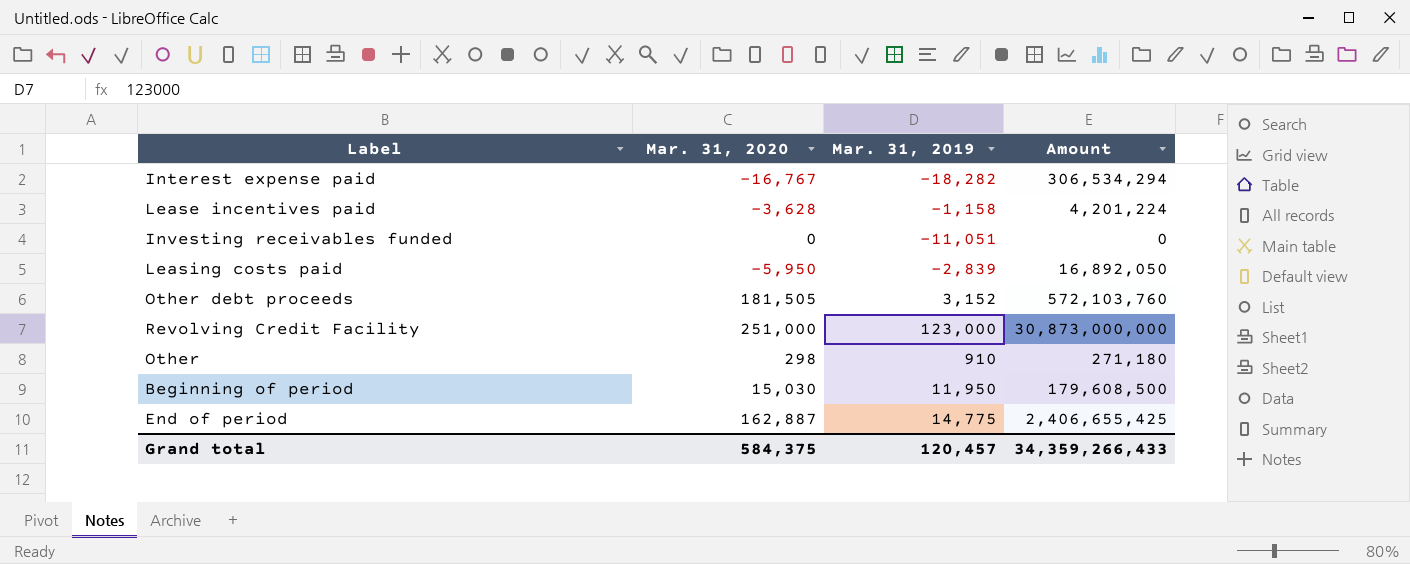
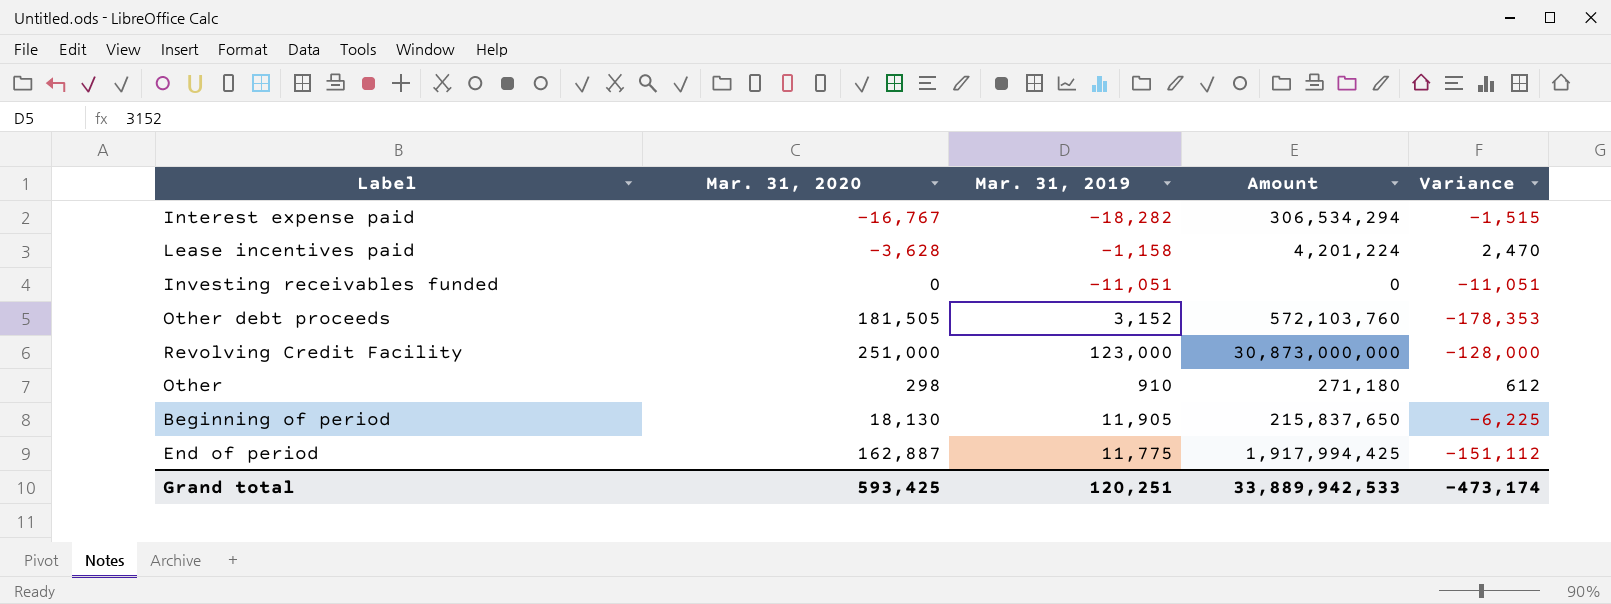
column Variance | formula: none -> [Mar. 31, 2019] - [Mar. 31, 2020]
row Leasing costs paid: -5,950 | -2,839 | 16,892,050 -> none
Beginning of period | Mar. 31, 2020: 15,030 -> 18,130
Beginning of period | Mar. 31, 2019: 11,950 -> 11,905
Beginning of period | Amount: 179,608,500 -> 215,837,650
End of period | Mar. 31, 2019: 14,775 -> 11,775
End of period | Amount: 2,406,655,425 -> 1,917,994,425
Grand total | Mar. 31, 2020: 584,375 -> 593,425
Grand total | Mar. 31, 2019: 120,457 -> 120,251
Grand total | Amount: 34,359,266,433 -> 33,889,942,533

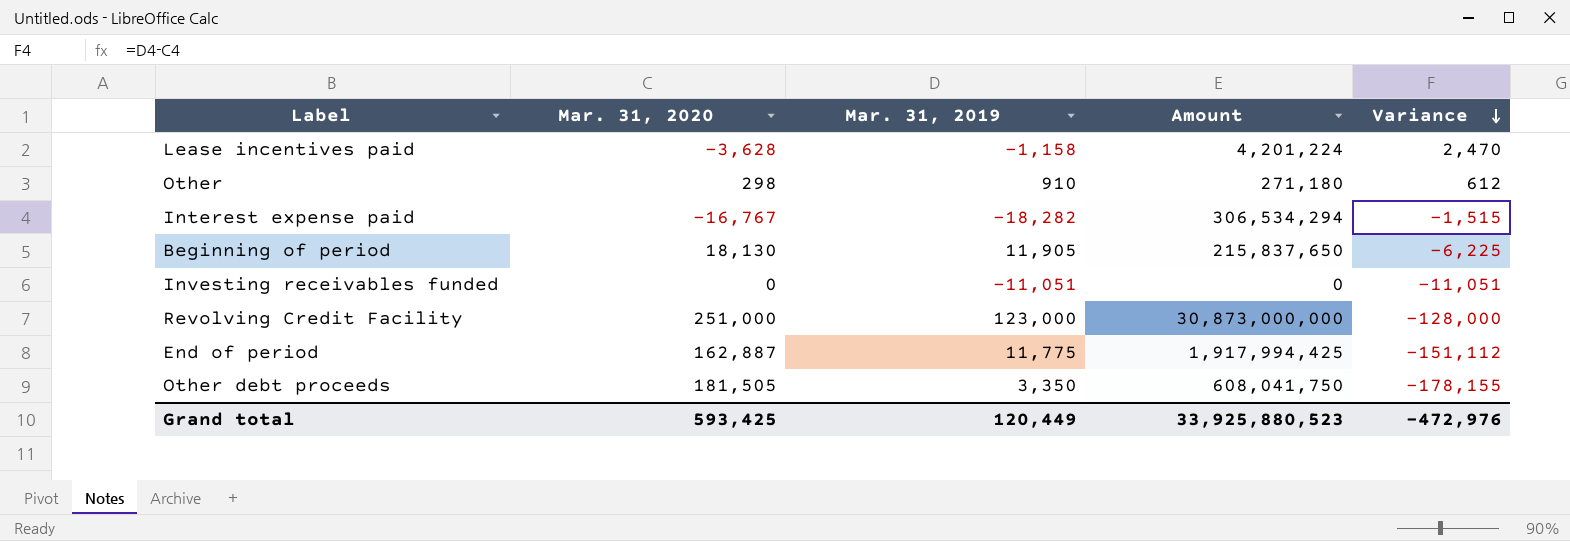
row order: none -> Variance descending
Other debt proceeds | Mar. 31, 2019: 3,152 -> 3,350
Other debt proceeds | Amount: 572,103,760 -> 608,041,750
Other debt proceeds | Variance: -178,353 -> -178,155
Grand total | Mar. 31, 2019: 120,251 -> 120,449
Grand total | Amount: 33,889,942,533 -> 33,925,880,523
Grand total | Variance: -473,174 -> -472,976

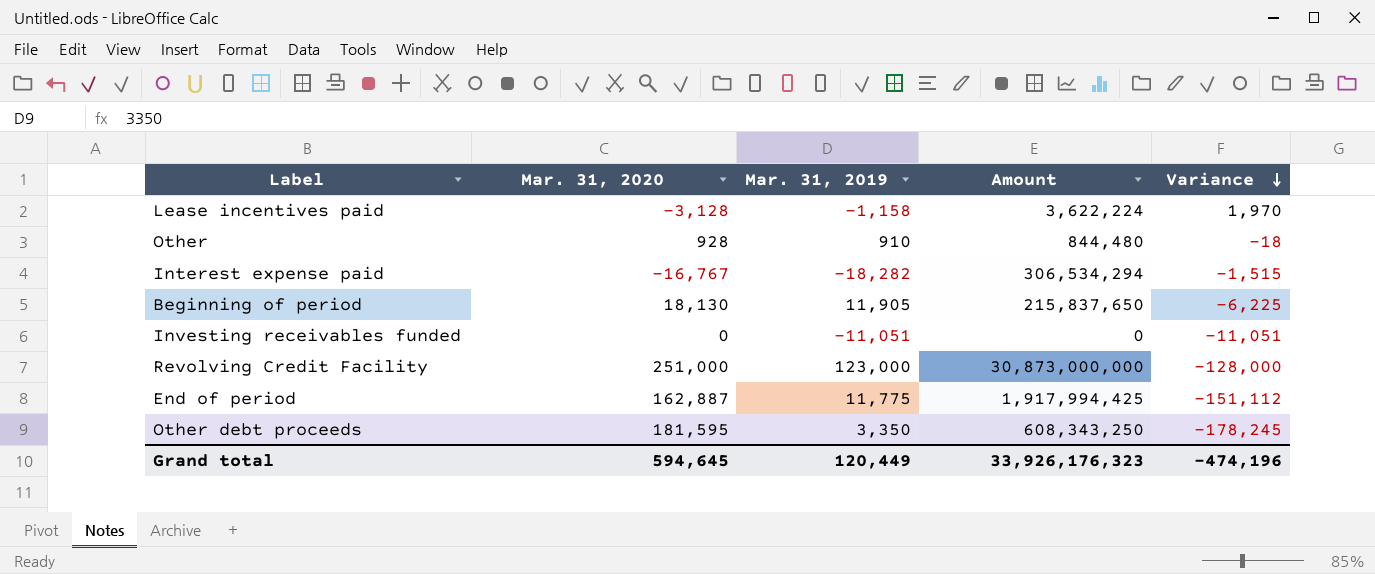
Lease incentives paid | Mar. 31, 2020: -3,628 -> -3,128
Lease incentives paid | Amount: 4,201,224 -> 3,622,224
Lease incentives paid | Variance: 2,470 -> 1,970
Other | Mar. 31, 2020: 298 -> 928
Other | Amount: 271,180 -> 844,480
Other | Variance: 612 -> -18
Other debt proceeds | Mar. 31, 2020: 181,505 -> 181,595
Other debt proceeds | Amount: 608,041,750 -> 608,343,250
Other debt proceeds | Variance: -178,155 -> -178,245
Grand total | Mar. 31, 2020: 593,425 -> 594,645
Grand total | Amount: 33,925,880,523 -> 33,926,176,323
Grand total | Variance: -472,976 -> -474,196

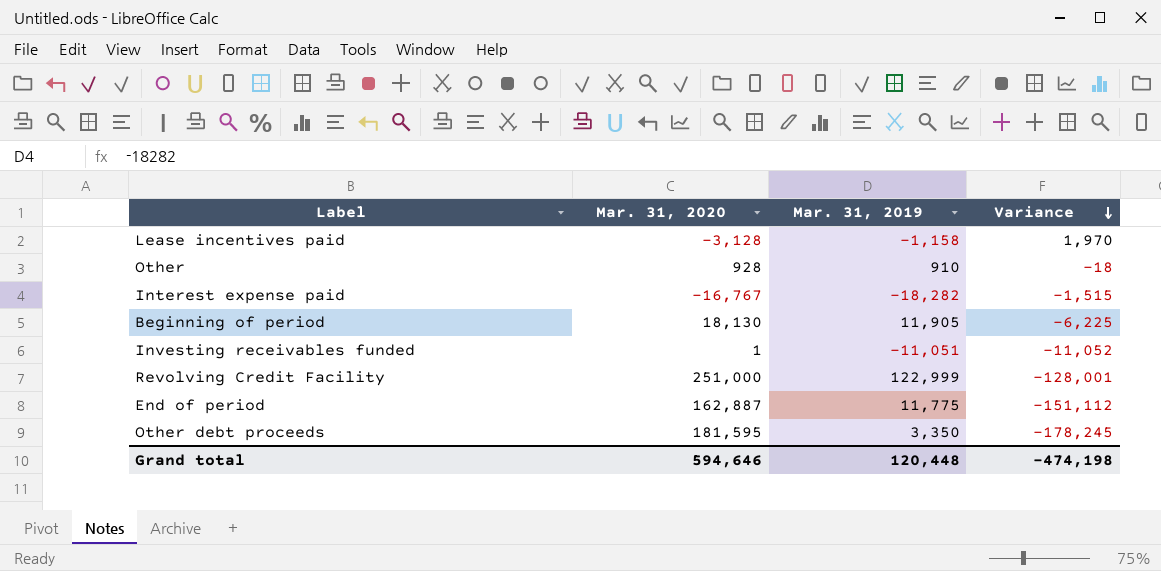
column Amount | formula: [Mar. 31, 2020] * [Mar. 31, 2019] -> none
Investing receivables funded | Mar. 31, 2020: 0 -> 1
Investing receivables funded | Variance: -11,051 -> -11,052
Revolving Credit Facility | Mar. 31, 2019: 123,000 -> 122,999
Revolving Credit Facility | Variance: -128,000 -> -128,001
Grand total | Mar. 31, 2020: 594,645 -> 594,646
Grand total | Mar. 31, 2019: 120,449 -> 120,448
Grand total | Variance: -474,196 -> -474,198

